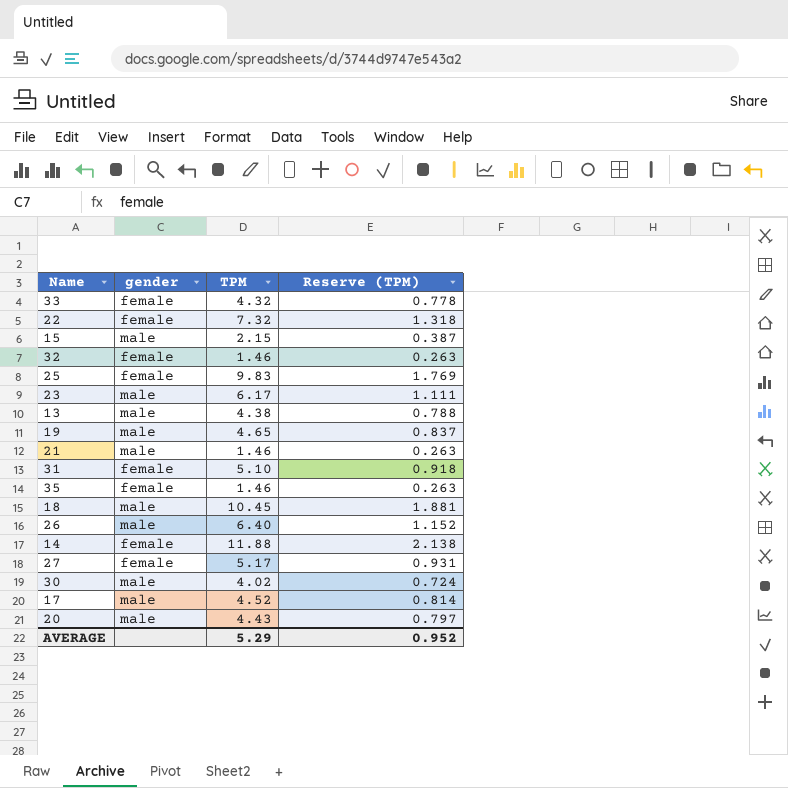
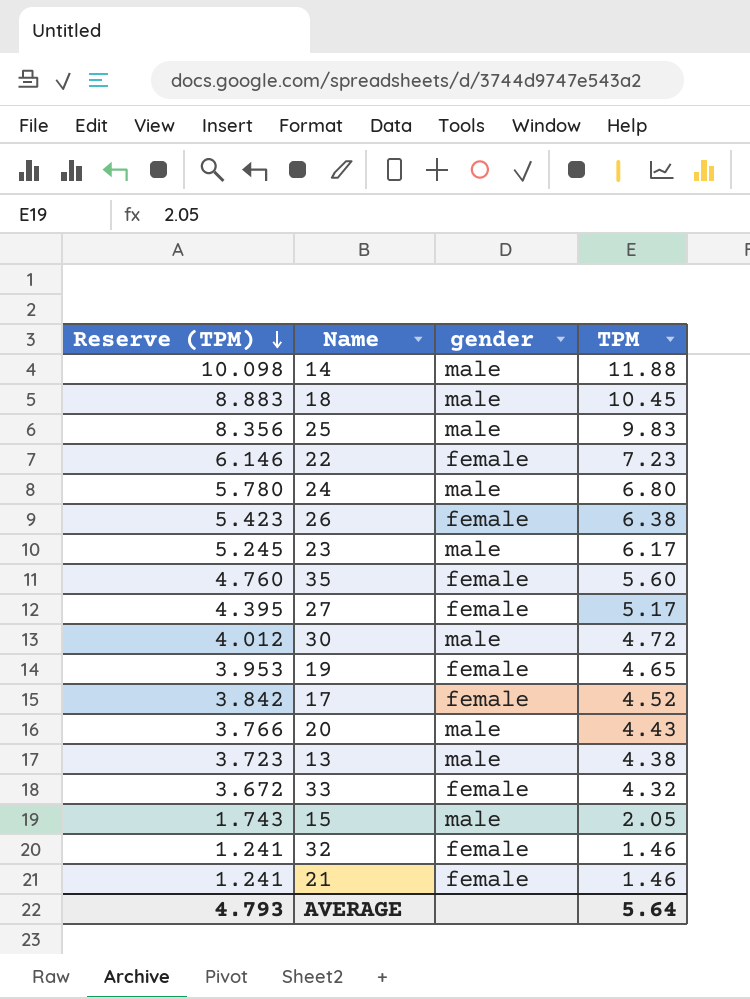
row order: none -> Reserve (TPM) descending
column Reserve (TPM) | formula: [TPM] * 0.18 -> [TPM] * 0.85
column Reserve (TPM) | position: 4 -> 1
row 31: female | 5.10 | 0.918 -> none
14 | gender: female -> male
25 | gender: female -> male
22 | TPM: 7.32 -> 7.23
row 24: none -> 5.780 | male | 6.80
26 | gender: male -> female
26 | TPM: 6.40 -> 6.38
35 | TPM: 1.46 -> 5.60
30 | TPM: 4.02 -> 4.72
19 | gender: male -> female
17 | gender: male -> female
15 | TPM: 2.15 -> 2.05
21 | gender: male -> female
AVERAGE | Reserve (TPM): 0.952 -> 4.793
AVERAGE | TPM: 5.29 -> 5.64

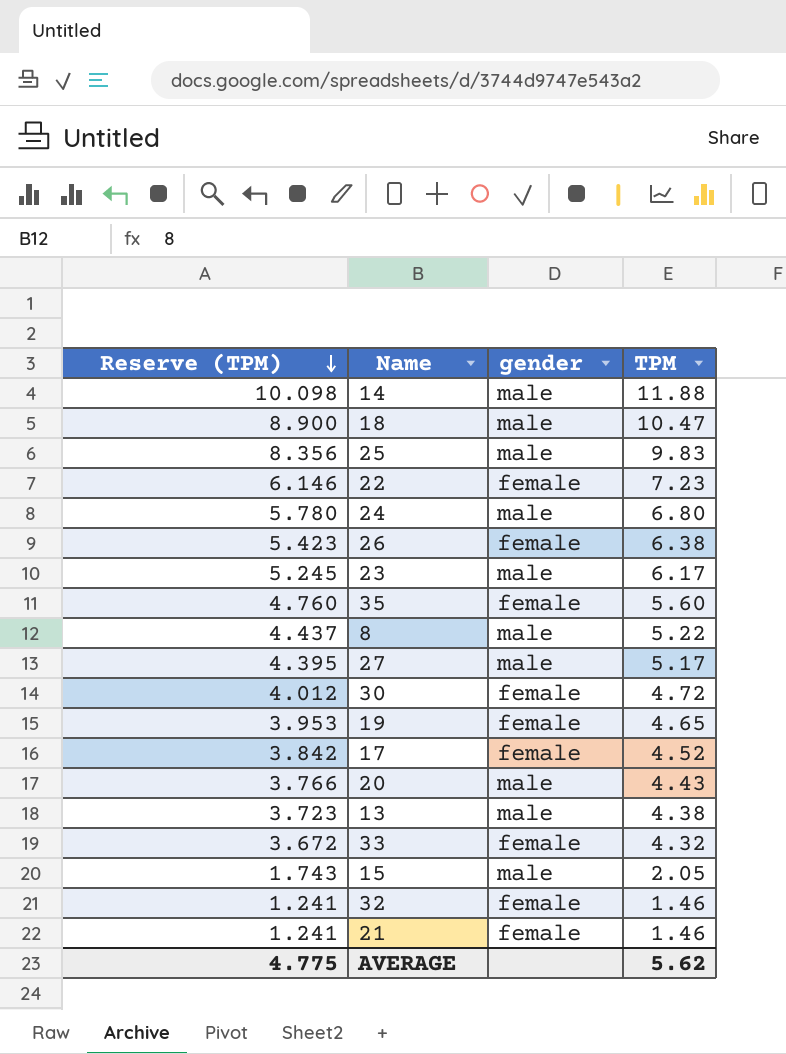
18 | Reserve (TPM): 8.883 -> 8.900
18 | TPM: 10.45 -> 10.47
row 8: none -> 4.437 | male | 5.22
27 | gender: female -> male
30 | gender: male -> female
AVERAGE | Reserve (TPM): 4.793 -> 4.775
AVERAGE | TPM: 5.64 -> 5.62

